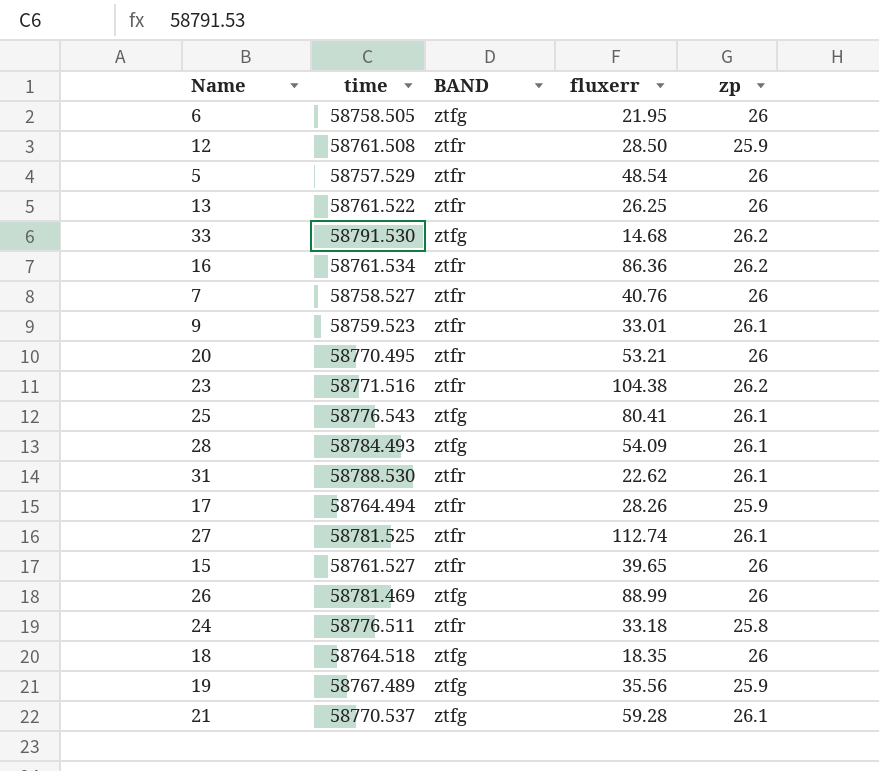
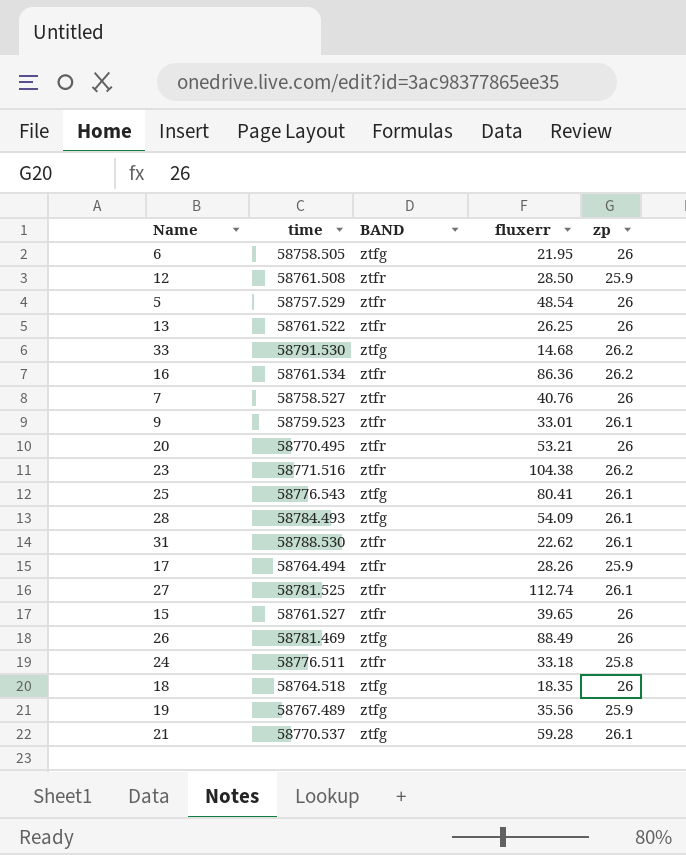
26 | fluxerr: 88.99 -> 88.49

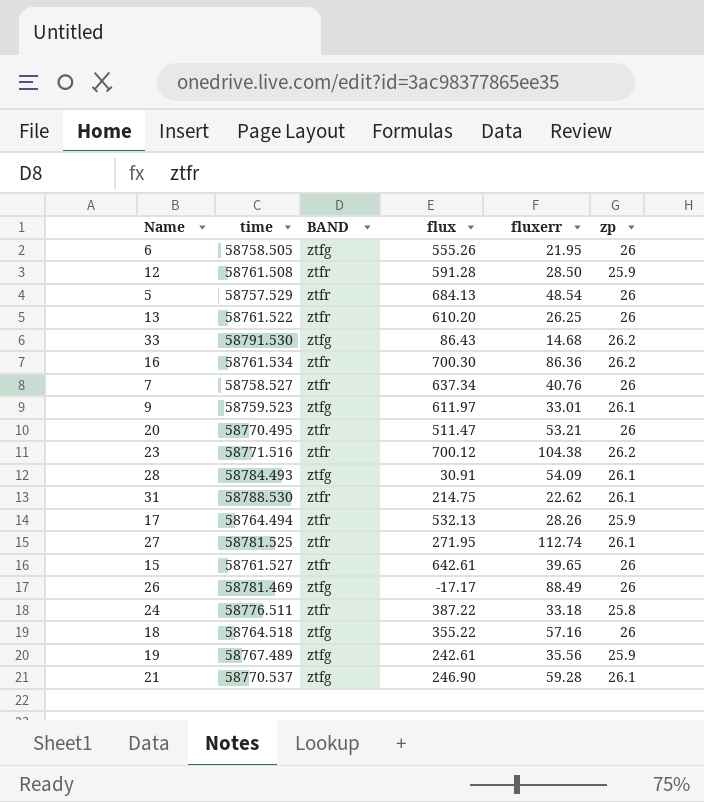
column flux | position: none -> 4
row 25: 58776.543 | ztfg | 80.41 | 26.1 -> none
9 | BAND: ztfr -> ztfg
18 | fluxerr: 18.35 -> 57.16

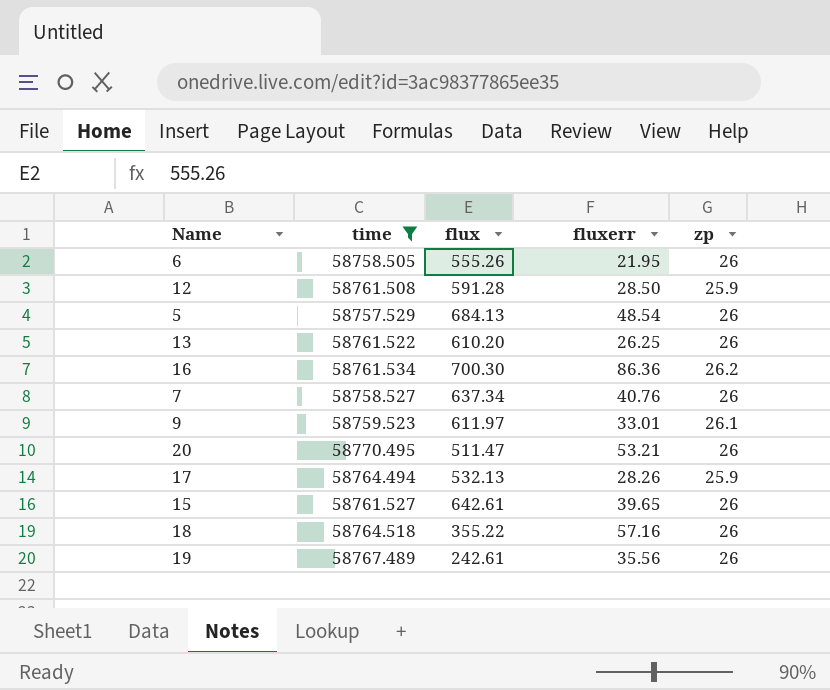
filter: none -> time <= 58770.495
column BAND | position: 3 -> none
19 | zp: 25.9 -> 26

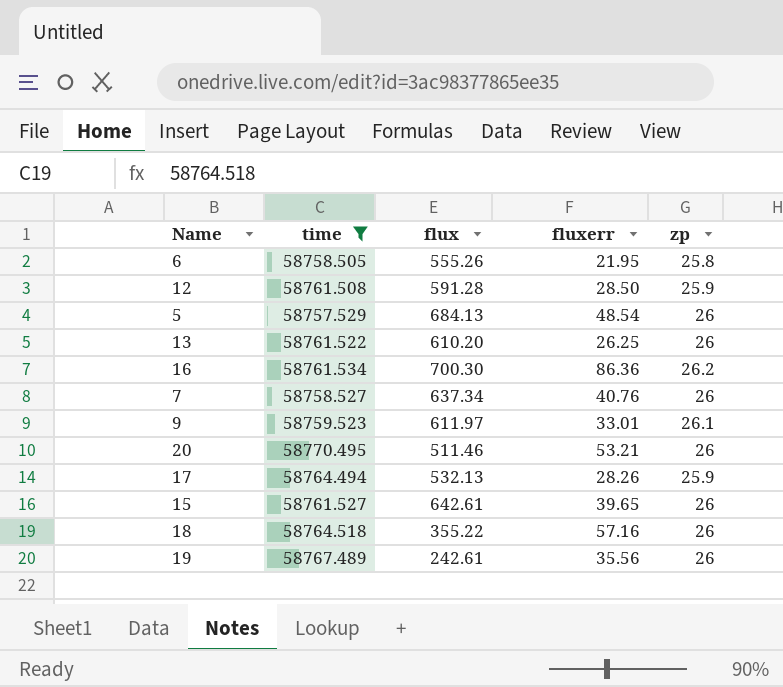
6 | zp: 26 -> 25.8
20 | flux: 511.47 -> 511.46

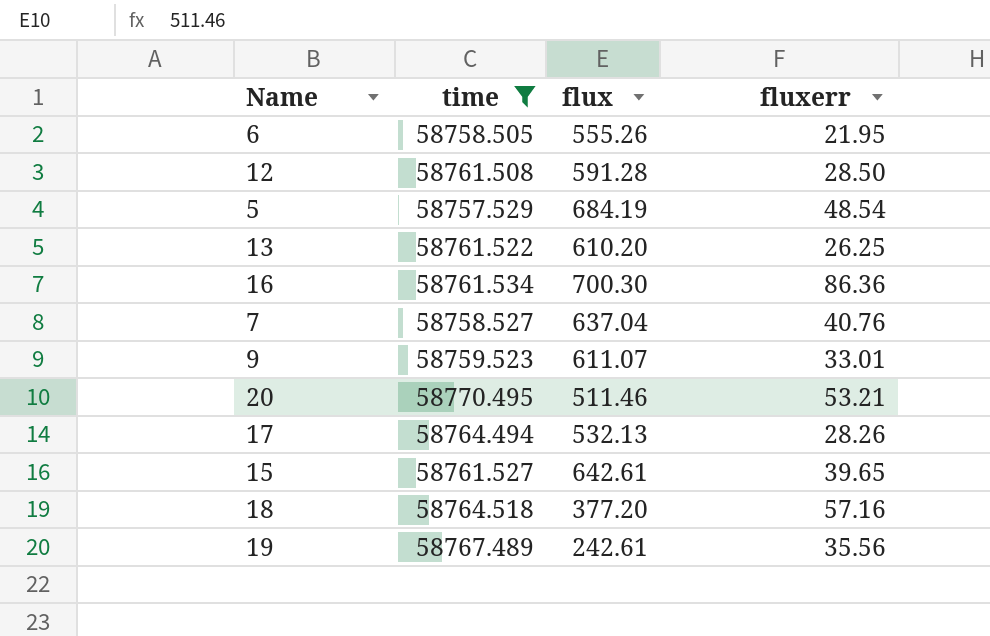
column zp | position: 5 -> none
5 | flux: 684.13 -> 684.19
7 | flux: 637.34 -> 637.04
9 | flux: 611.97 -> 611.07
18 | flux: 355.22 -> 377.20

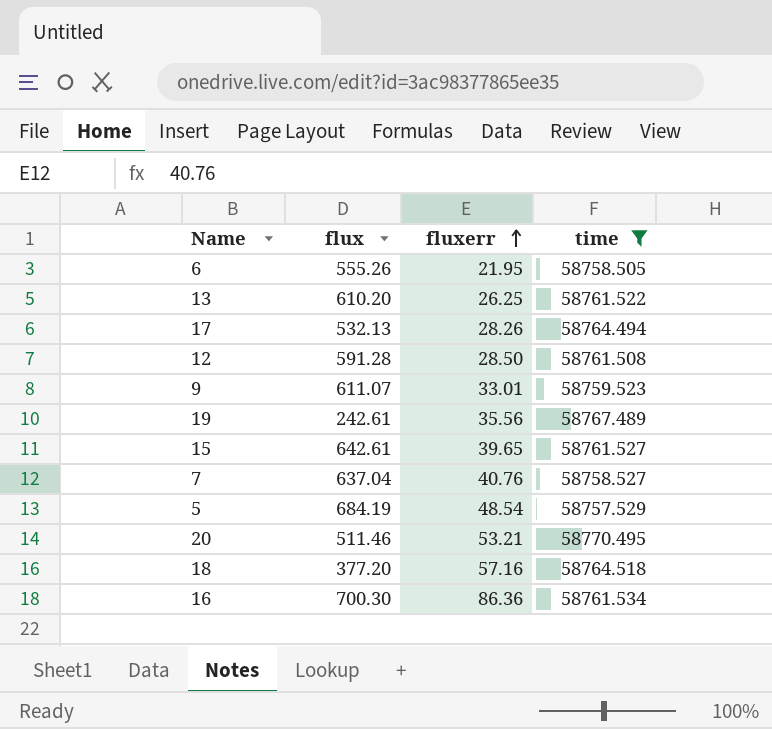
row order: none -> fluxerr ascending
column time | position: 2 -> 4

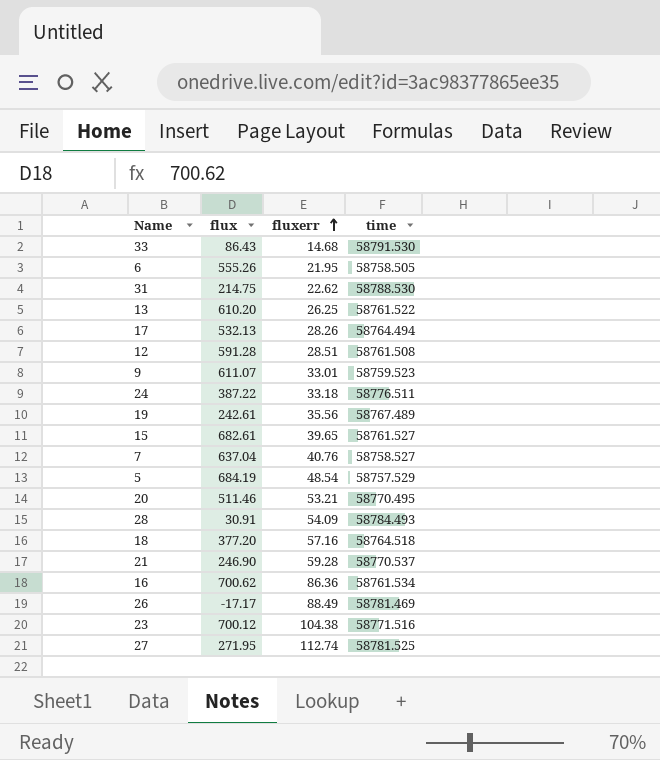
filter: time <= 58770.495 -> none
12 | fluxerr: 28.50 -> 28.51
15 | flux: 642.61 -> 682.61
16 | flux: 700.30 -> 700.62

